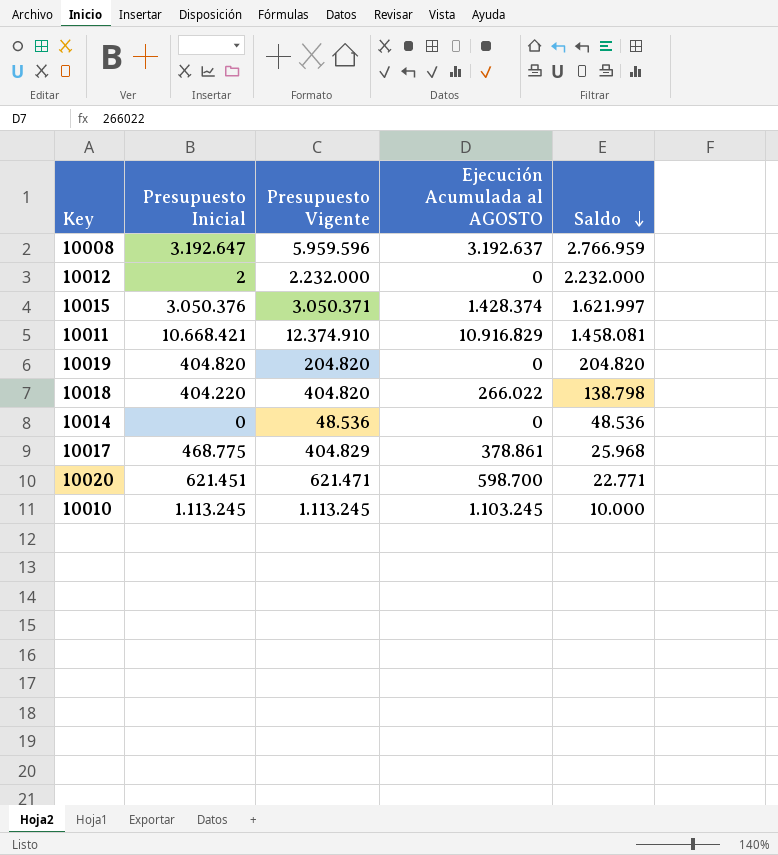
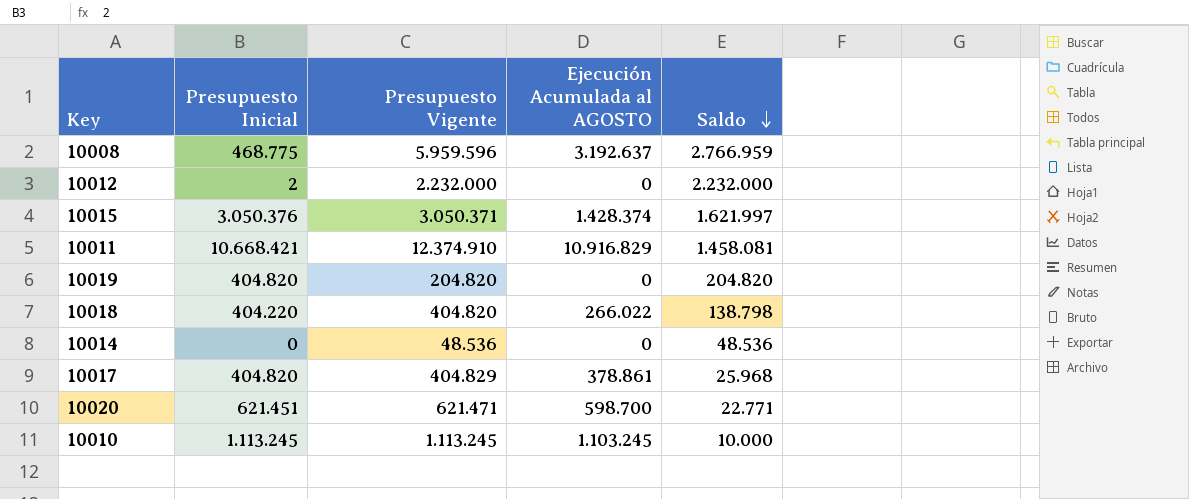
10008 | Presupuesto Inicial: 3.192.647 -> 468.775
10017 | Presupuesto Inicial: 468.775 -> 404.820

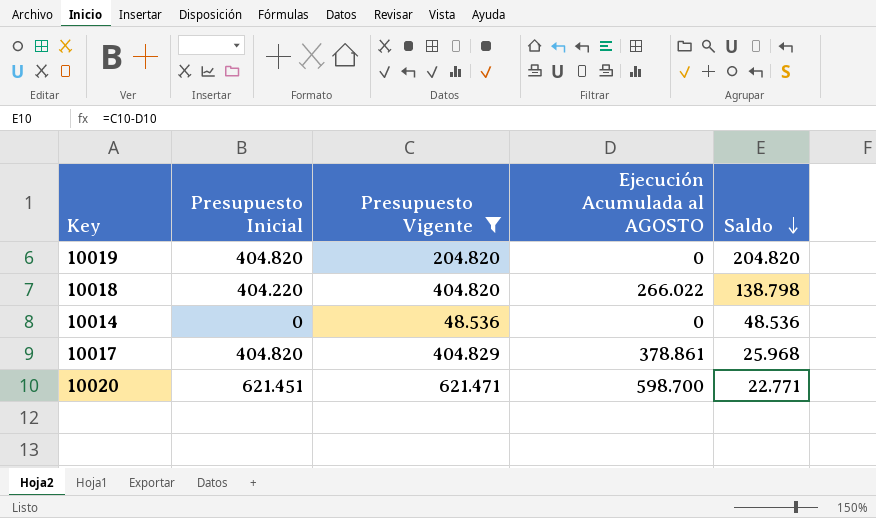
filter: none -> Presupuesto Vigente <= 621.471

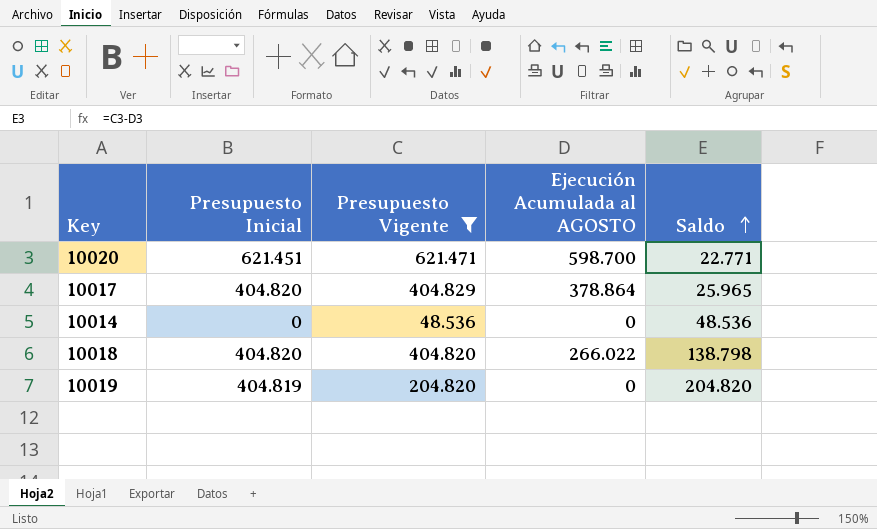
row order: Saldo descending -> Saldo ascending
10017 | Ejecución Acumulada al AGOSTO: 378.861 -> 378.864
10017 | Saldo: 25.968 -> 25.965
10018 | Presupuesto Inicial: 404.220 -> 404.820
10019 | Presupuesto Inicial: 404.820 -> 404.819

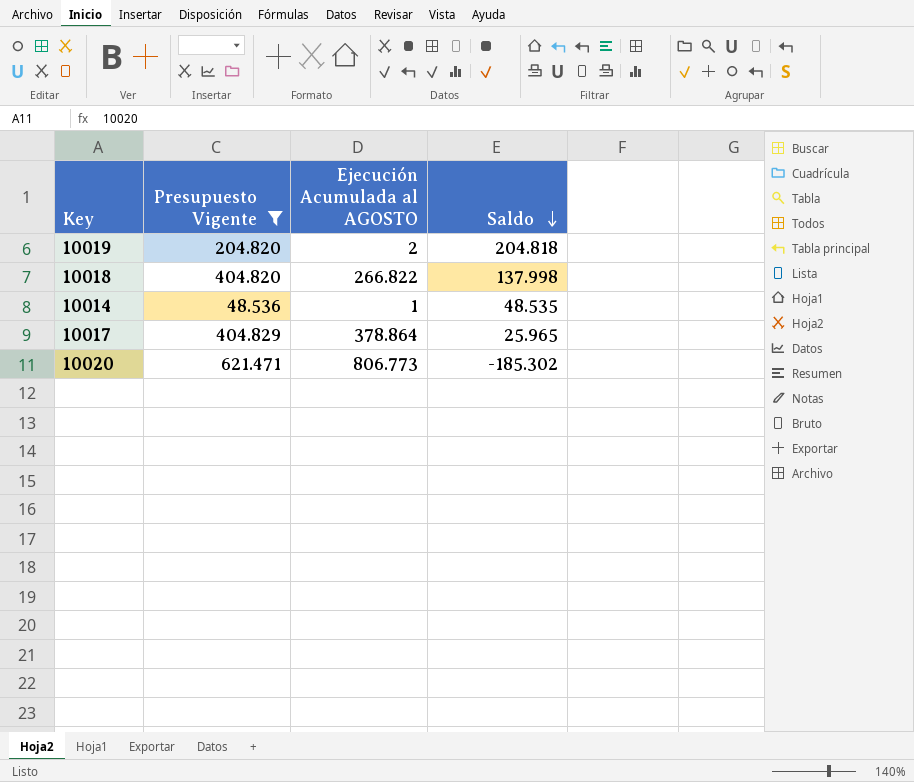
row order: Saldo ascending -> Saldo descending
column Presupuesto Inicial | position: 2 -> none
10019 | Ejecución Acumulada al AGOSTO: 0 -> 2
10019 | Saldo: 204.820 -> 204.818
10018 | Ejecución Acumulada al AGOSTO: 266.022 -> 266.822
10018 | Saldo: 138.798 -> 137.998
10014 | Ejecución Acumulada al AGOSTO: 0 -> 1
10014 | Saldo: 48.536 -> 48.535
10020 | Ejecución Acumulada al AGOSTO: 598.700 -> 806.773
10020 | Saldo: 22.771 -> -185.302

